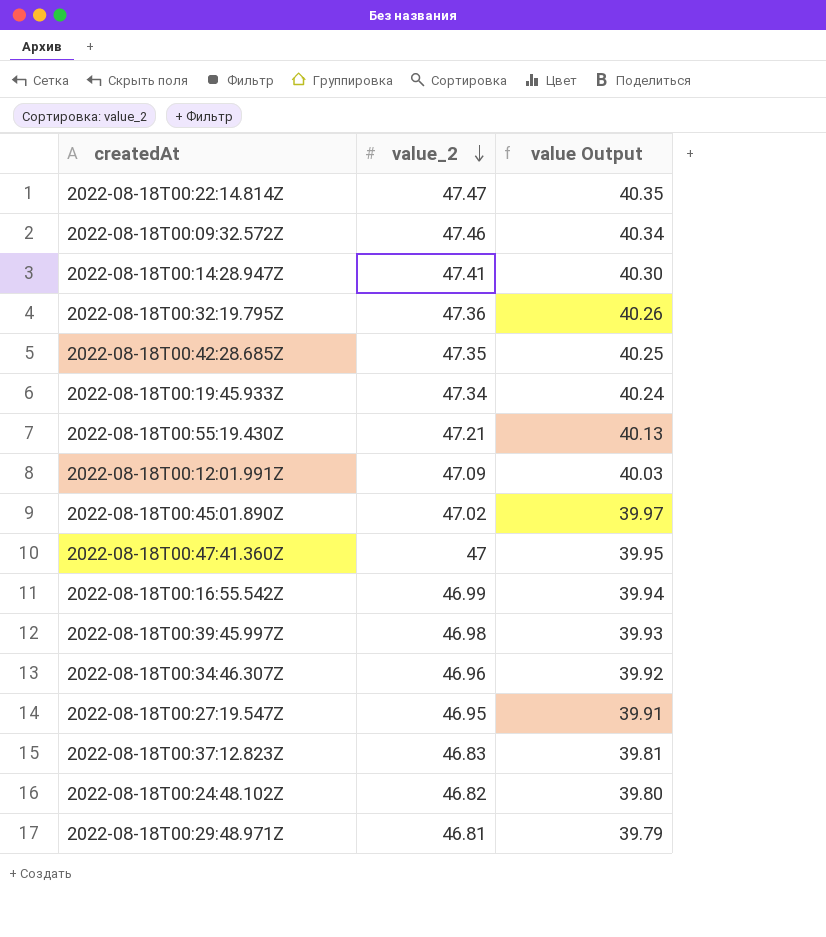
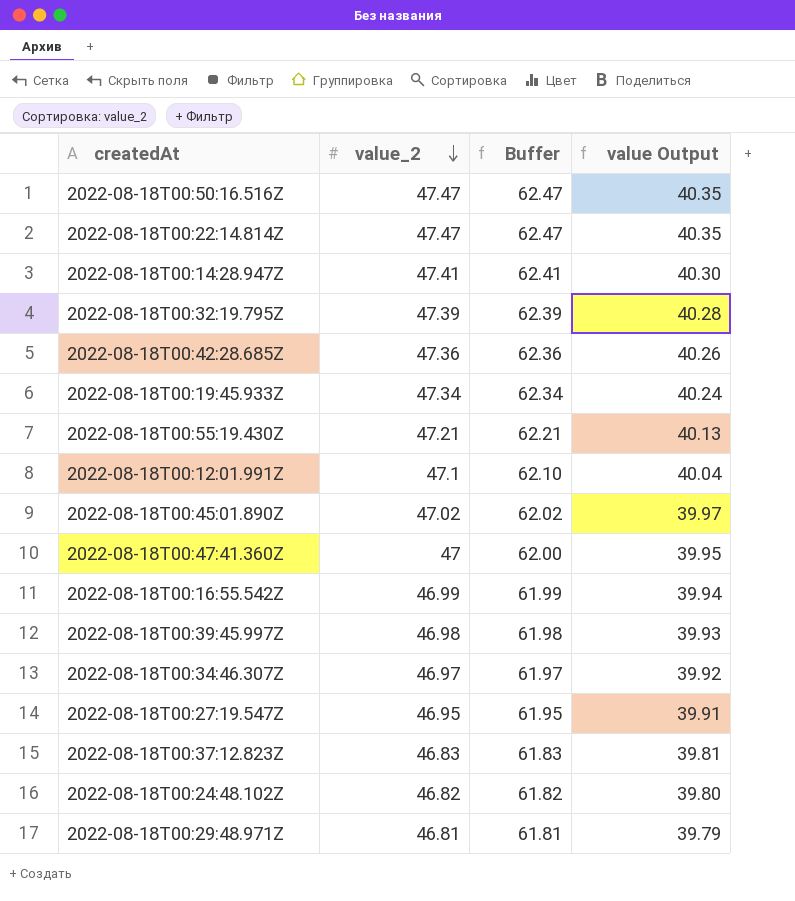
column Buffer | formula: none -> [value_2] + 15
row 2022-08-18T00:09:32.572Z: 47.46 | 40.34 -> none
row 2022-08-18T00:50:16.516Z: none -> 47.47 | 62.47 | 40.35
2022-08-18T00:32:19.795Z | value_2: 47.36 -> 47.39
2022-08-18T00:32:19.795Z | value Output: 40.26 -> 40.28
2022-08-18T00:42:28.685Z | value_2: 47.35 -> 47.36
2022-08-18T00:42:28.685Z | value Output: 40.25 -> 40.26
2022-08-18T00:12:01.991Z | value_2: 47.09 -> 47.1
2022-08-18T00:12:01.991Z | value Output: 40.03 -> 40.04
2022-08-18T00:34:46.307Z | value_2: 46.96 -> 46.97

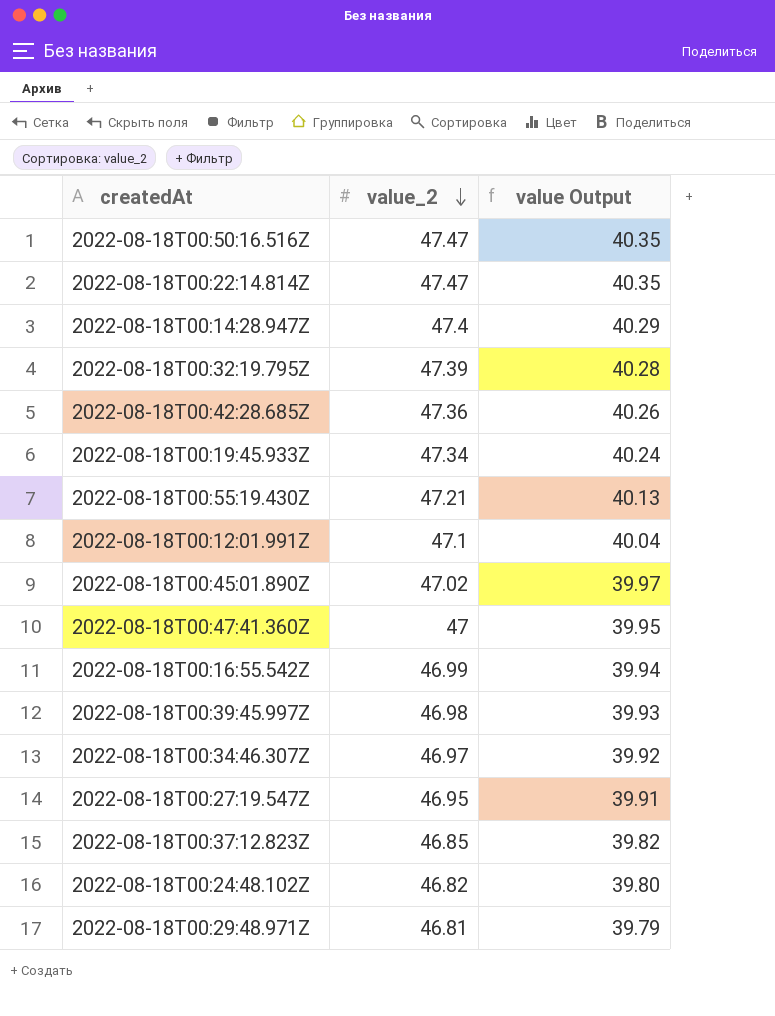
column Buffer | formula: [value_2] + 15 -> none
2022-08-18T00:14:28.947Z | value_2: 47.41 -> 47.4
2022-08-18T00:14:28.947Z | value Output: 40.30 -> 40.29
2022-08-18T00:37:12.823Z | value_2: 46.83 -> 46.85
2022-08-18T00:37:12.823Z | value Output: 39.81 -> 39.82

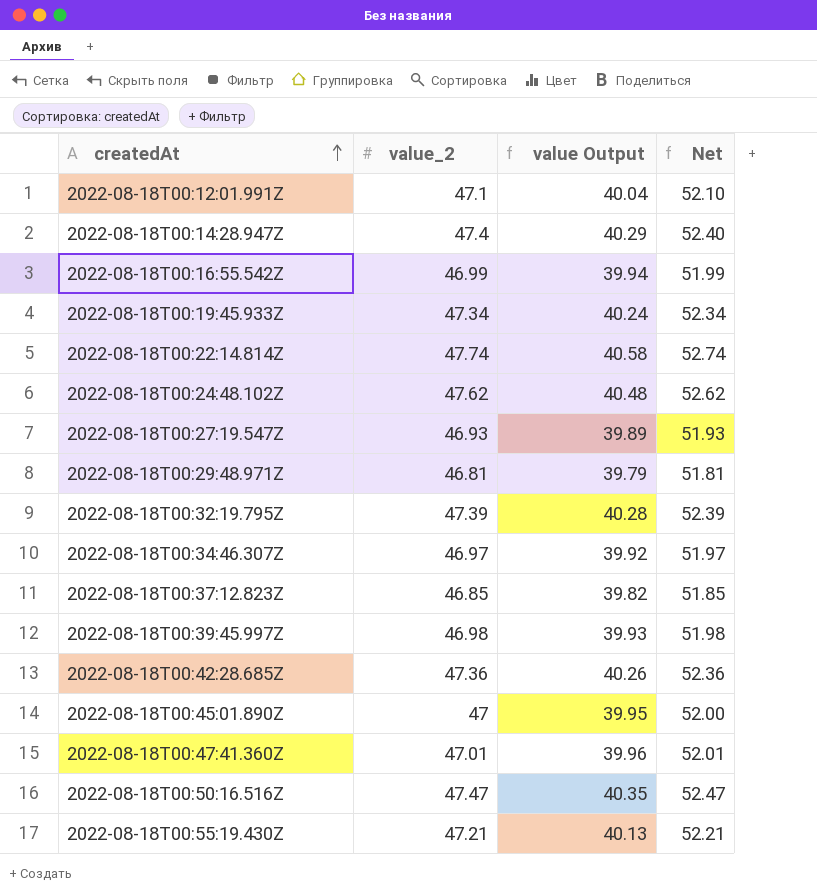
row order: value_2 descending -> createdAt ascending
column Net | formula: none -> [value_2] + 5
2022-08-18T00:22:14.814Z | value_2: 47.47 -> 47.74
2022-08-18T00:22:14.814Z | value Output: 40.35 -> 40.58
2022-08-18T00:24:48.102Z | value_2: 46.82 -> 47.62
2022-08-18T00:24:48.102Z | value Output: 39.80 -> 40.48
2022-08-18T00:27:19.547Z | value_2: 46.95 -> 46.93
2022-08-18T00:27:19.547Z | value Output: 39.91 -> 39.89
2022-08-18T00:45:01.890Z | value_2: 47.02 -> 47
2022-08-18T00:45:01.890Z | value Output: 39.97 -> 39.95
2022-08-18T00:47:41.360Z | value_2: 47 -> 47.01
2022-08-18T00:47:41.360Z | value Output: 39.95 -> 39.96

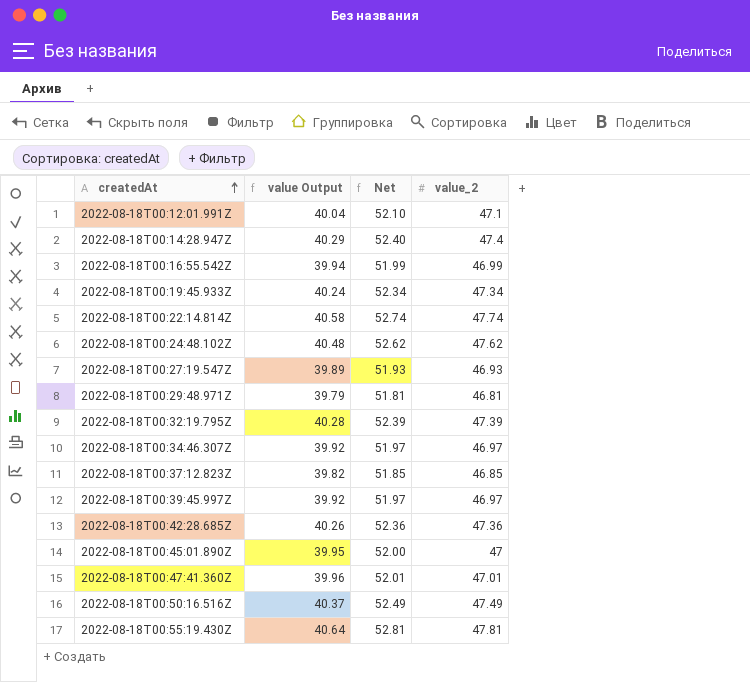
column value_2 | position: 2 -> 4
2022-08-18T00:39:45.997Z | value Output: 39.93 -> 39.92
2022-08-18T00:39:45.997Z | Net: 51.98 -> 51.97
2022-08-18T00:39:45.997Z | value_2: 46.98 -> 46.97
2022-08-18T00:50:16.516Z | value Output: 40.35 -> 40.37
2022-08-18T00:50:16.516Z | Net: 52.47 -> 52.49
2022-08-18T00:50:16.516Z | value_2: 47.47 -> 47.49
2022-08-18T00:55:19.430Z | value Output: 40.13 -> 40.64
2022-08-18T00:55:19.430Z | Net: 52.21 -> 52.81
2022-08-18T00:55:19.430Z | value_2: 47.21 -> 47.81

